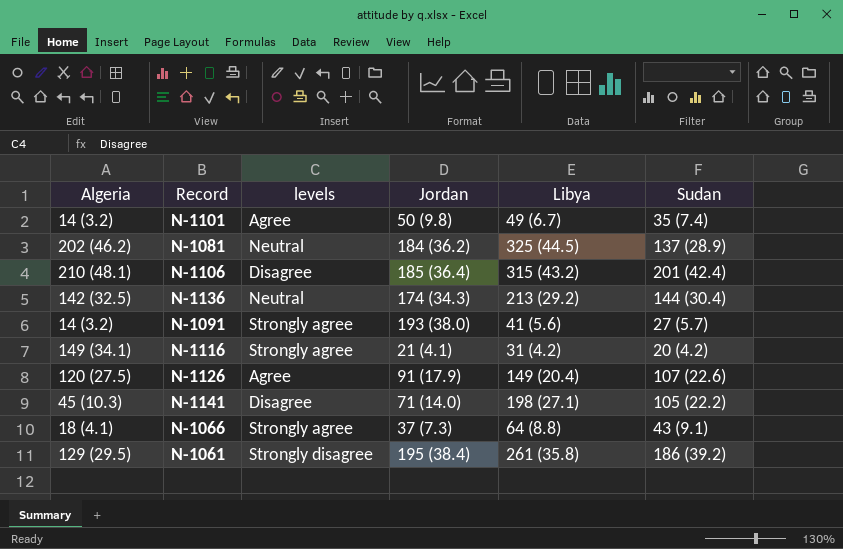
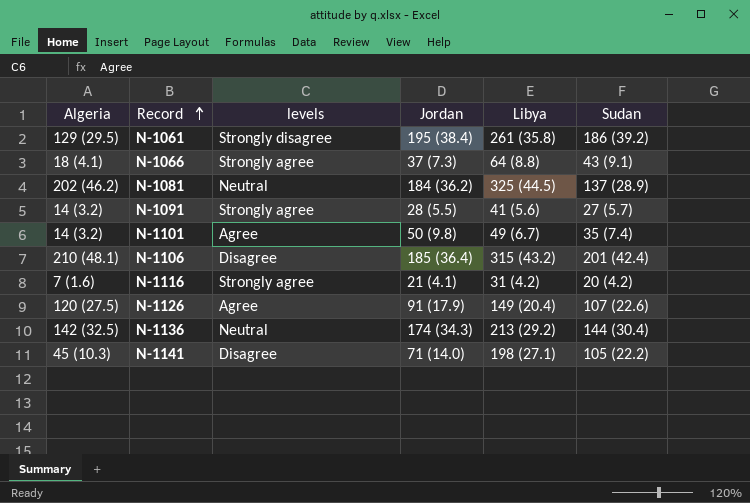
row order: none -> Record ascending
N-1091 | Jordan: 193 (38.0) -> 28 (5.5)
N-1116 | Algeria: 149 (34.1) -> 7 (1.6)

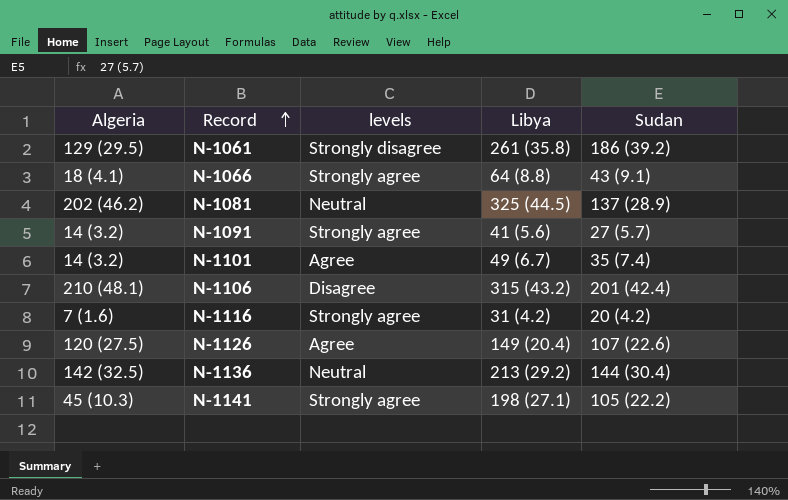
column Jordan | position: 4 -> none
N-1141 | levels: Disagree -> Strongly agree

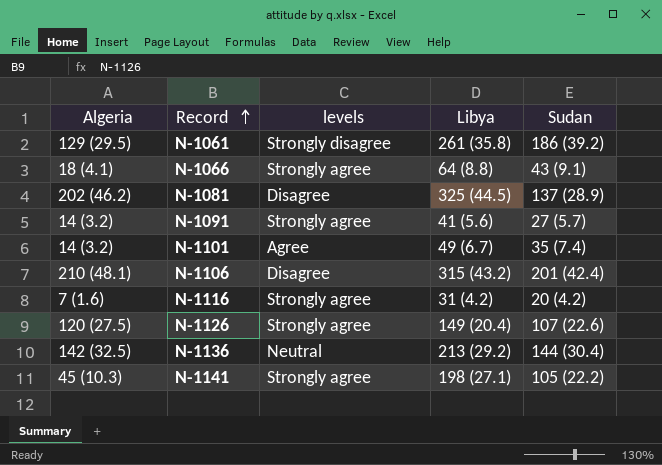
N-1081 | levels: Neutral -> Disagree
N-1126 | levels: Agree -> Strongly agree

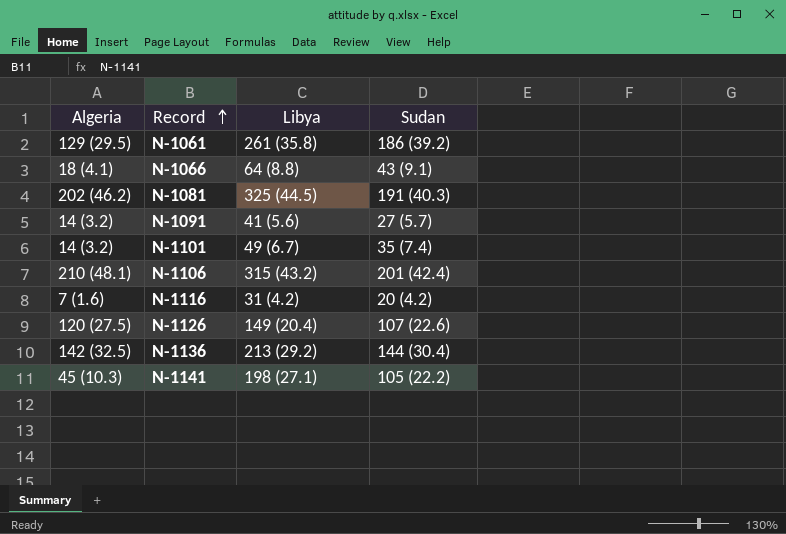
column levels | position: 3 -> none
N-1081 | Sudan: 137 (28.9) -> 191 (40.3)

